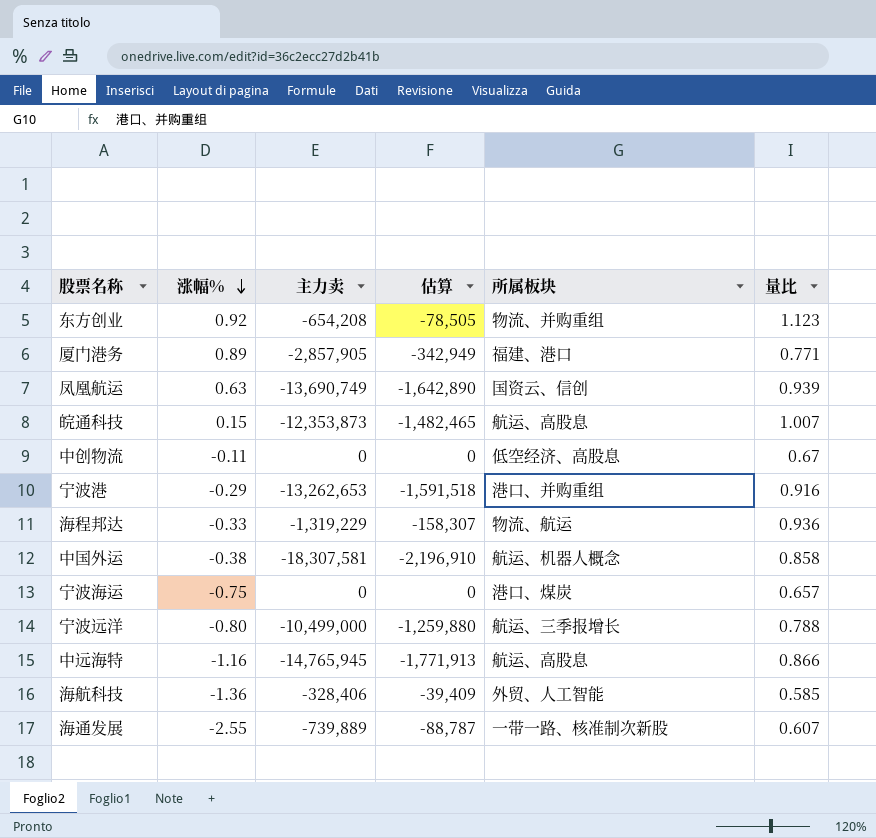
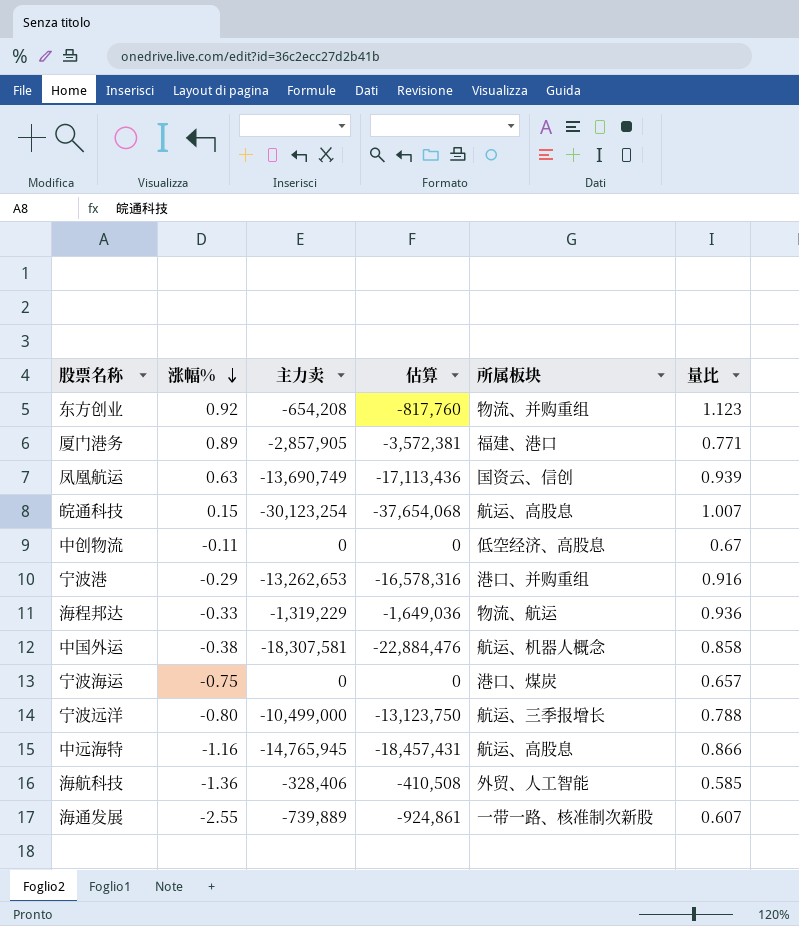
column 估算 | formula: [主力卖] * 0.12 -> [主力卖] * 1.25
皖通科技 | 主力卖: -12,353,873 -> -30,123,254

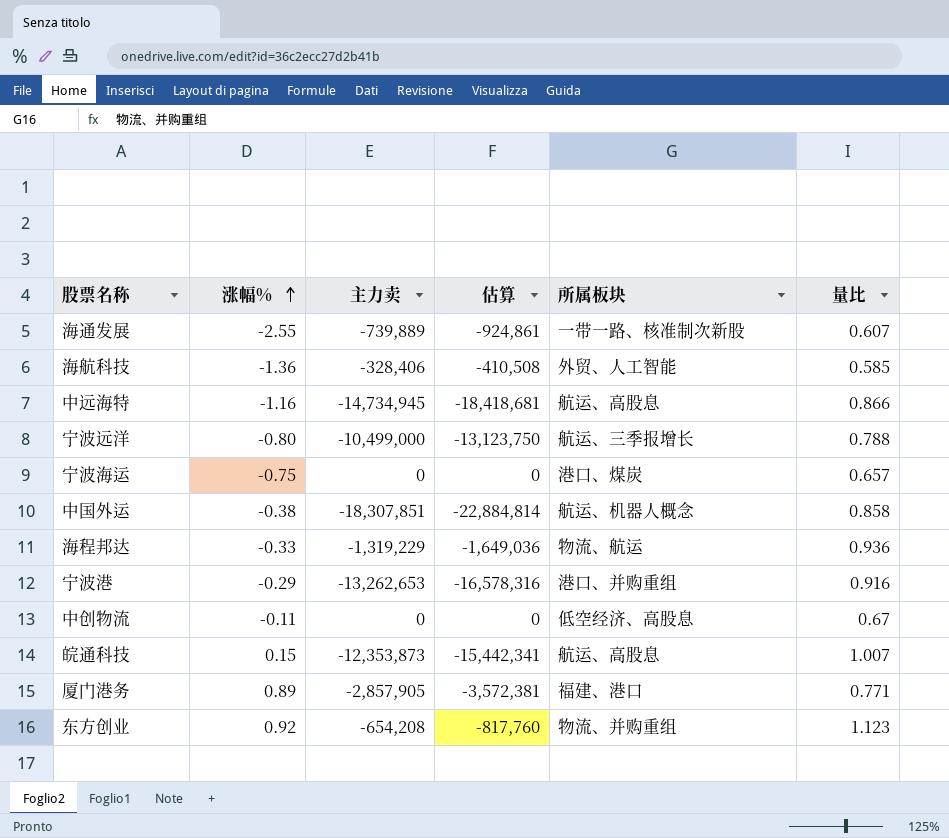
row order: 涨幅% descending -> 涨幅% ascending
row 凤凰航运: 0.63 | -13,690,749 | -17,113,436 | 国资云、信创 | 0.939 -> none
中远海特 | 主力卖: -14,765,945 -> -14,734,945
中远海特 | 估算: -18,457,431 -> -18,418,681
中国外运 | 主力卖: -18,307,581 -> -18,307,851
中国外运 | 估算: -22,884,476 -> -22,884,814
皖通科技 | 主力卖: -30,123,254 -> -12,353,873
皖通科技 | 估算: -37,654,068 -> -15,442,341

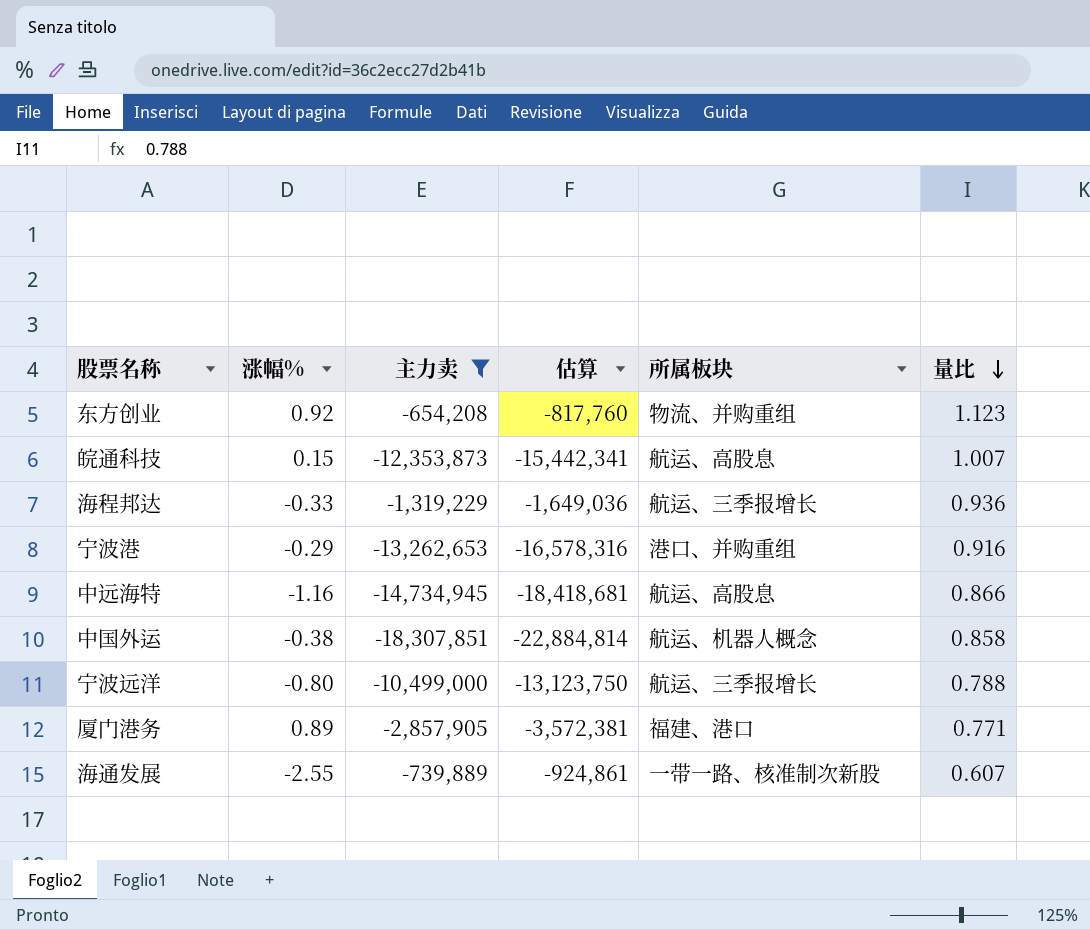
filter: none -> 主力卖 <= -654,208
row order: 涨幅% ascending -> 量比 descending
海程邦达 | 所属板块: 物流、航运 -> 航运、三季报增长

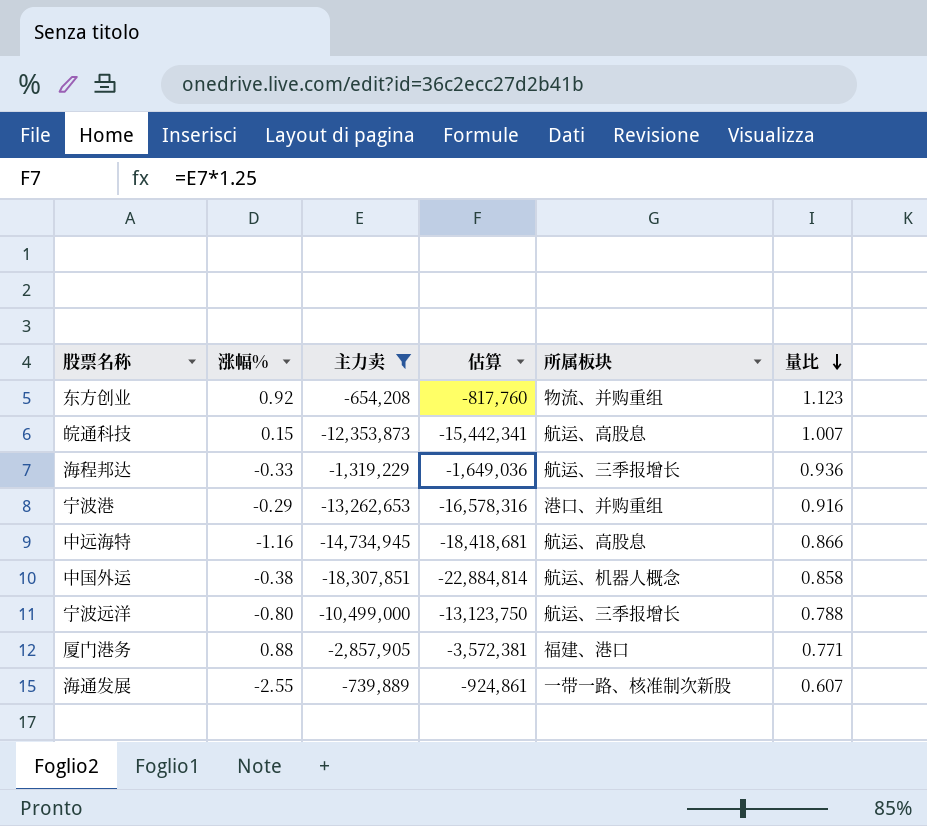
厦门港务 | 涨幅%: 0.89 -> 0.88

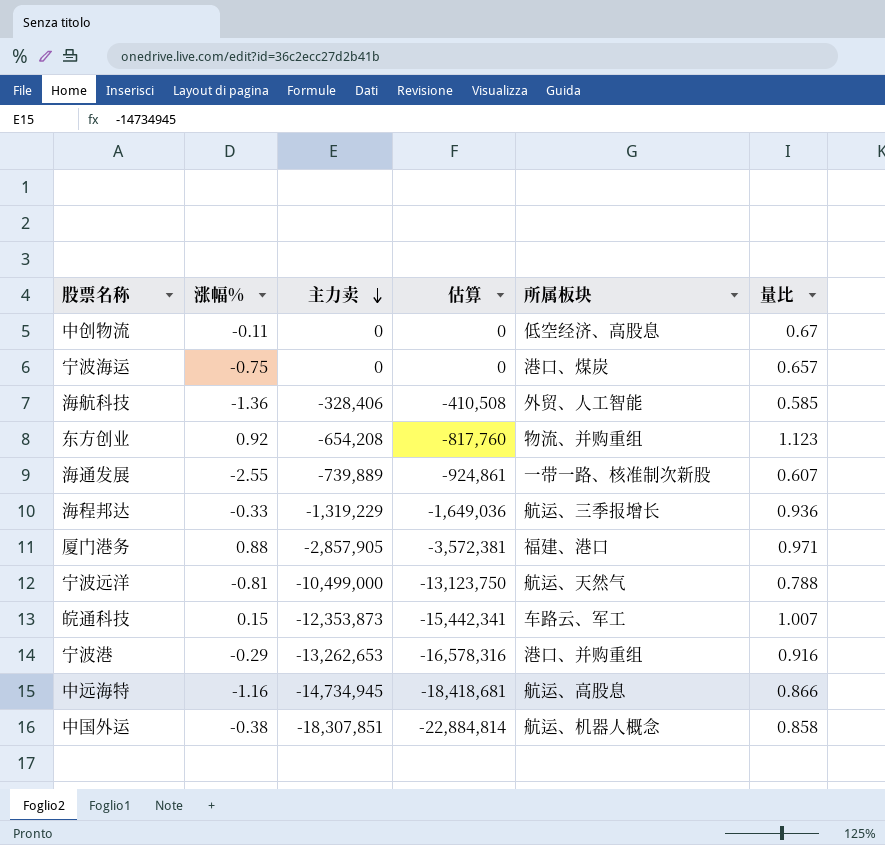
filter: 主力卖 <= -654,208 -> none
row order: 量比 descending -> 主力卖 descending
厦门港务 | 量比: 0.771 -> 0.971
宁波远洋 | 涨幅%: -0.80 -> -0.81
宁波远洋 | 所属板块: 航运、三季报增长 -> 航运、天然气
皖通科技 | 所属板块: 航运、高股息 -> 车路云、军工

